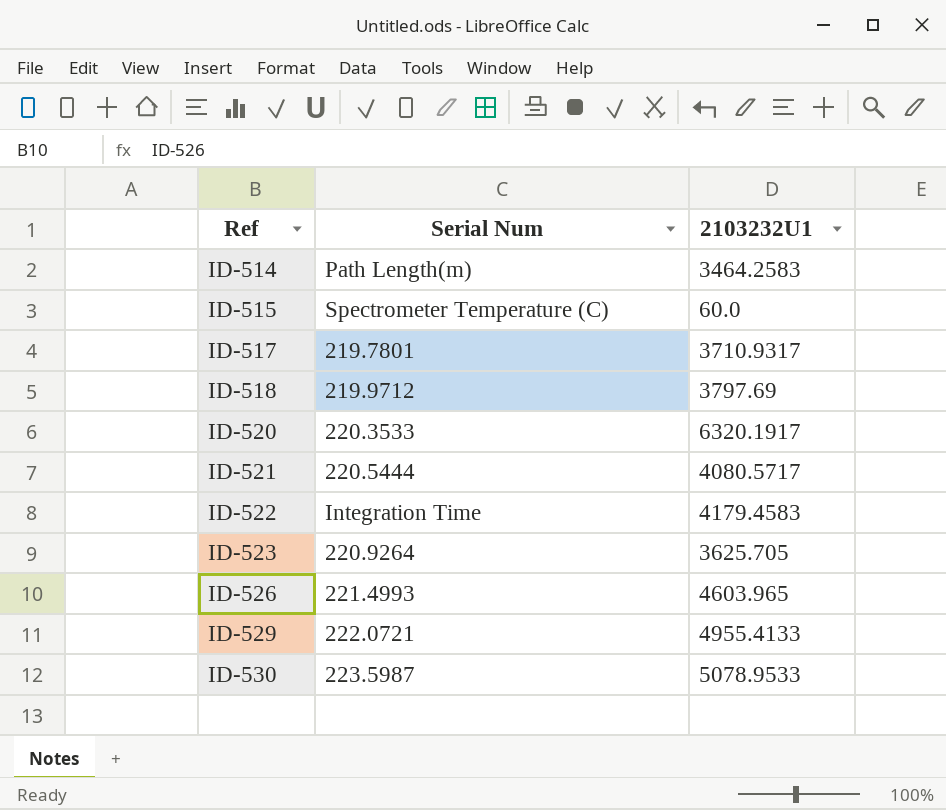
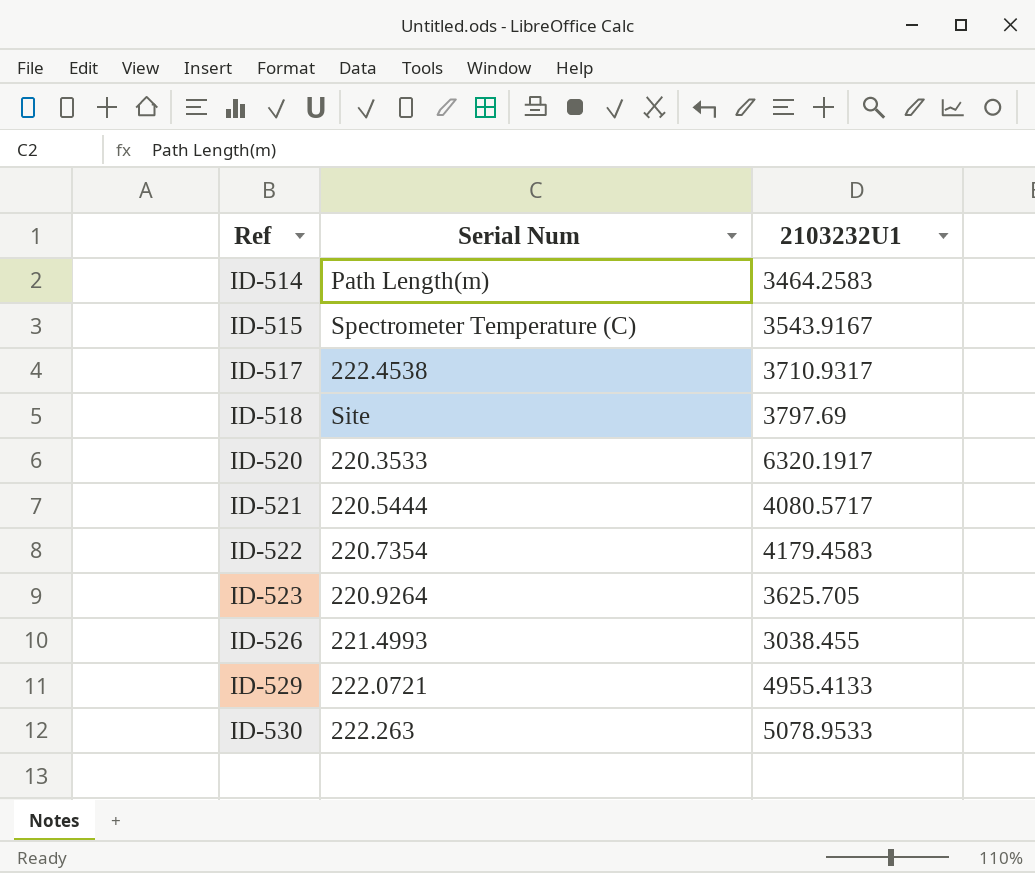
ID-515 | 2103232U1: 60.0 -> 3543.9167
ID-517 | Serial Num: 219.7801 -> 222.4538
ID-518 | Serial Num: 219.9712 -> Site
ID-522 | Serial Num: Integration Time -> 220.7354
ID-526 | 2103232U1: 4603.965 -> 3038.455
ID-530 | Serial Num: 223.5987 -> 222.263

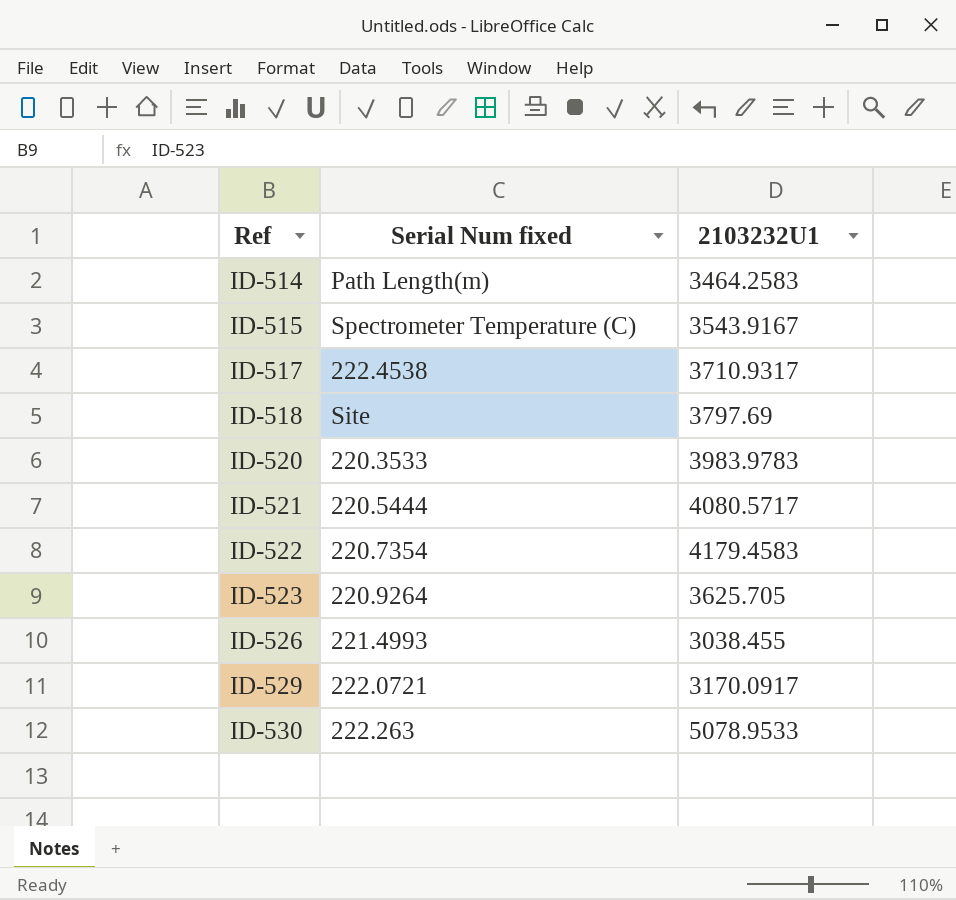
column name: Serial Num -> Serial Num fixed
ID-520 | 2103232U1: 6320.1917 -> 3983.9783
ID-529 | 2103232U1: 4955.4133 -> 3170.0917

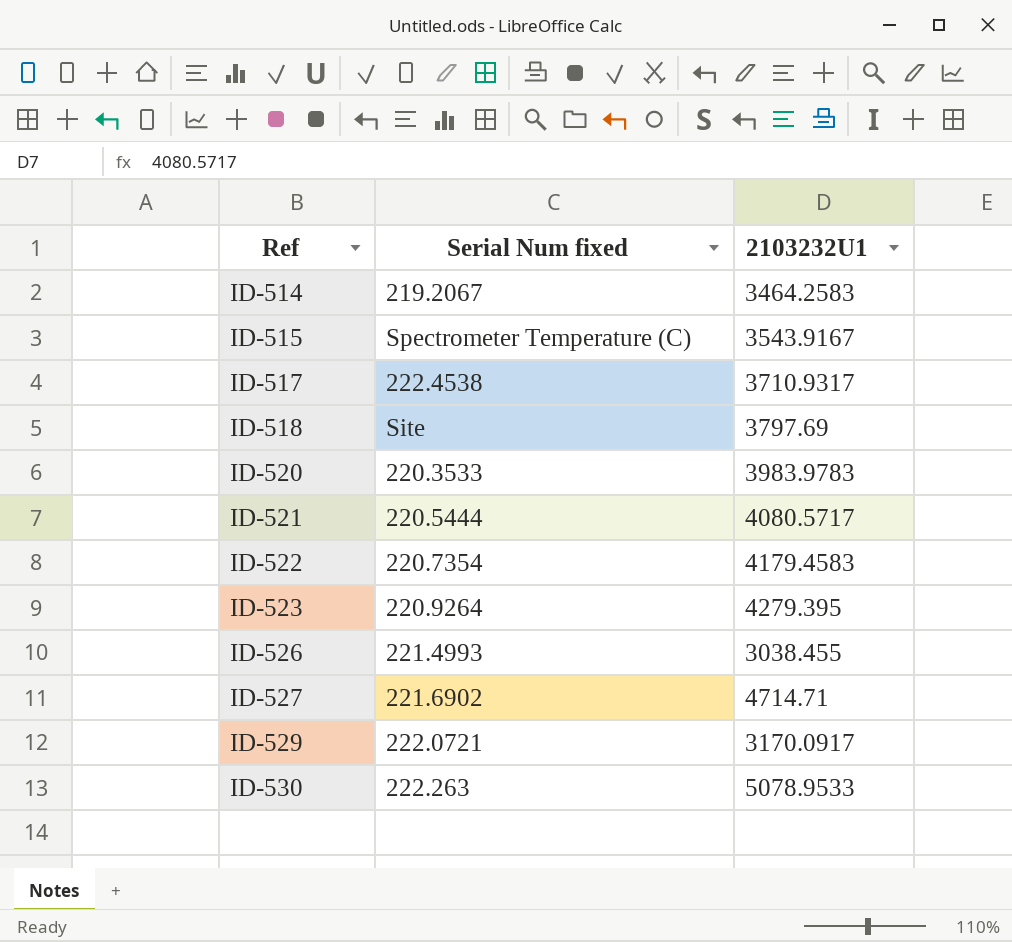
ID-514 | Serial Num fixed: Path Length(m) -> 219.2067
ID-523 | 2103232U1: 3625.705 -> 4279.395
row ID-527: none -> 221.6902 | 4714.71

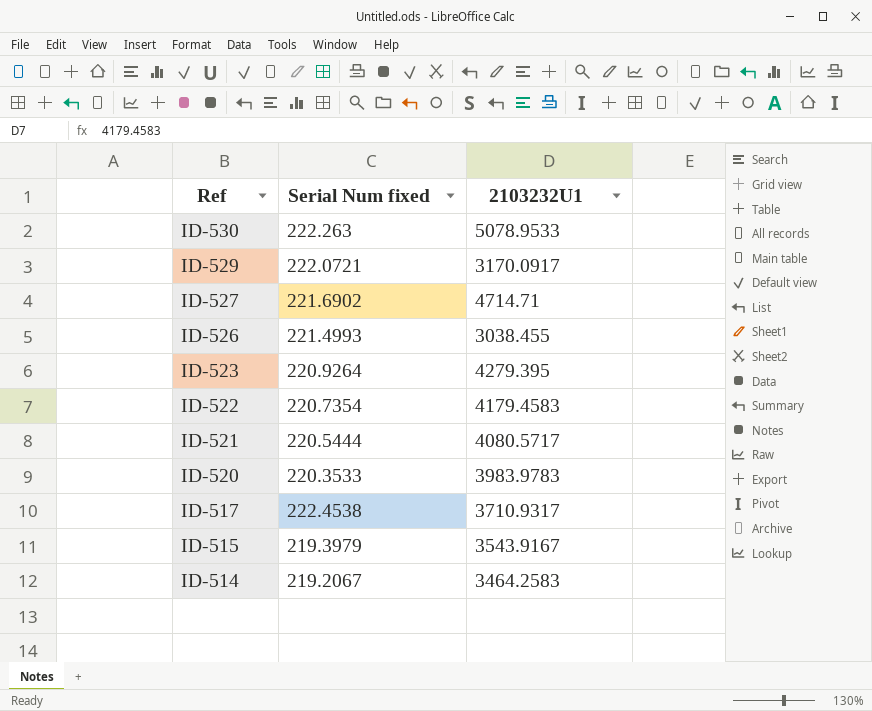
row order: Ref ascending -> Ref descending
row ID-518: Site | 3797.69 -> none
ID-515 | Serial Num fixed: Spectrometer Temperature (C) -> 219.3979

